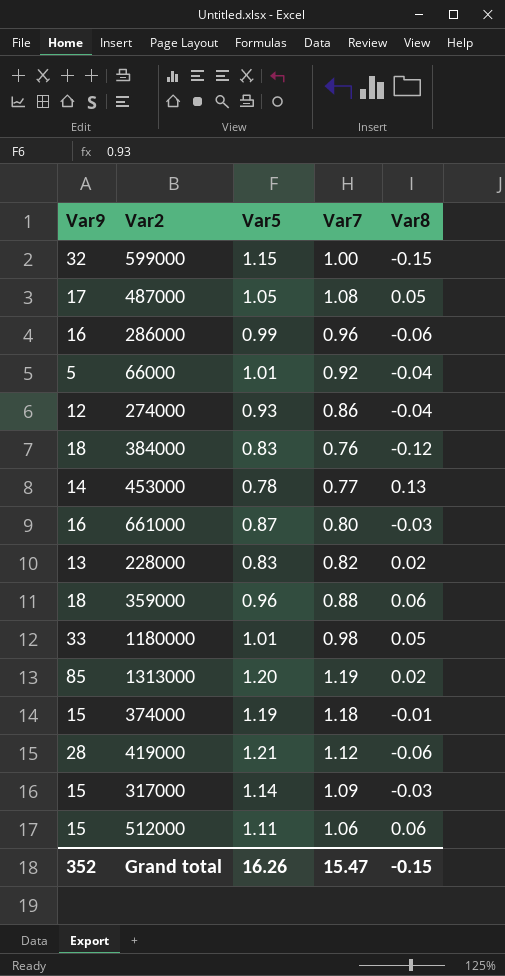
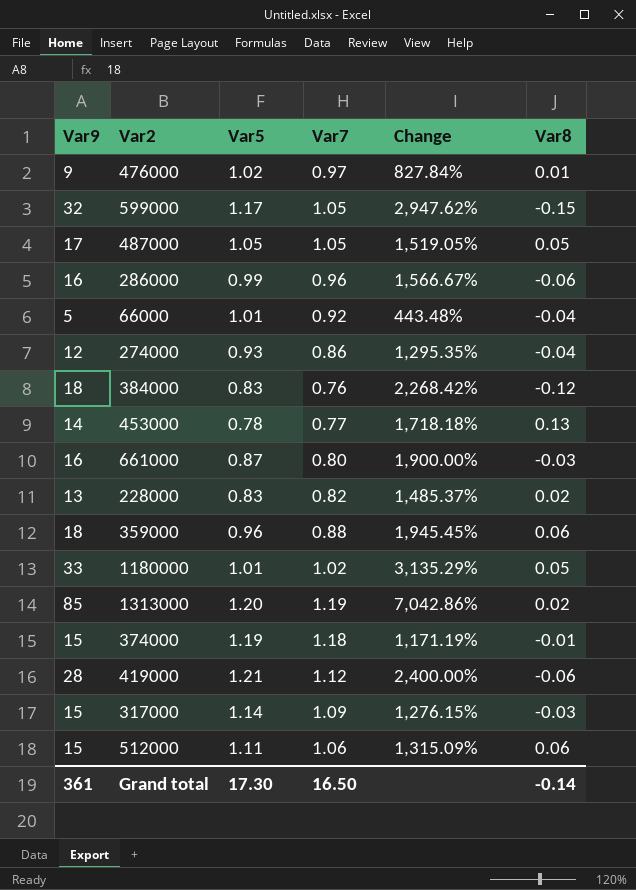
column Change | formula: none -> ([Var9] - [Var7]) / [Var7]
row 476000: none -> 9 | 1.02 | 0.97 | 827.84% | 0.01
599000 | Var5: 1.15 -> 1.17
599000 | Var7: 1.00 -> 1.05
487000 | Var7: 1.08 -> 1.05
1180000 | Var7: 0.98 -> 1.02
Grand total | Var9: 352 -> 361
Grand total | Var5: 16.26 -> 17.30
Grand total | Var7: 15.47 -> 16.50
Grand total | Var8: -0.15 -> -0.14

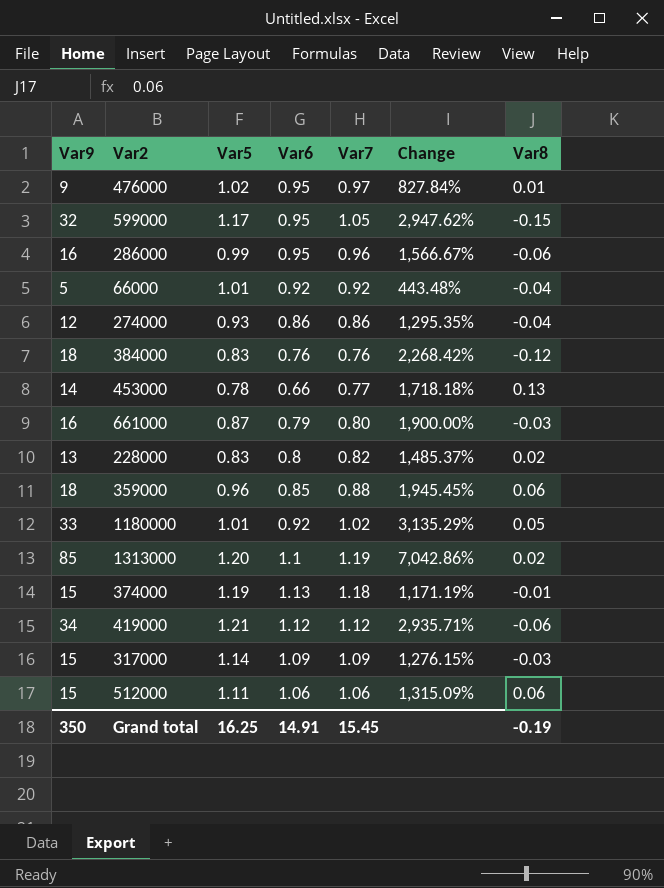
column Var6 | position: none -> 4
row 487000: 17 | 1.05 | 1.05 | 1,519.05% | 0.05 -> none
419000 | Var9: 28 -> 34
419000 | Change: 2,400.00% -> 2,935.71%
Grand total | Var9: 361 -> 350
Grand total | Var5: 17.30 -> 16.25
Grand total | Var7: 16.50 -> 15.45
Grand total | Var8: -0.14 -> -0.19

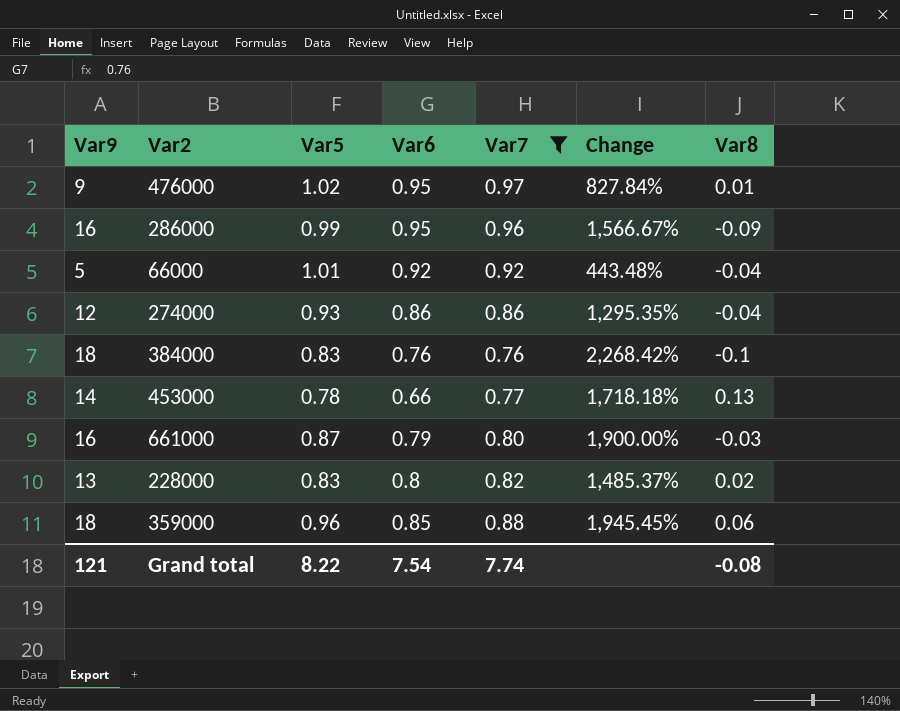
filter: none -> Var7 <= 0.97
286000 | Var8: -0.06 -> -0.09
384000 | Var8: -0.12 -> -0.1
Grand total | Var9: 350 -> 121
Grand total | Var5: 16.25 -> 8.22
Grand total | Var6: 14.91 -> 7.54
Grand total | Var7: 15.45 -> 7.74
Grand total | Var8: -0.19 -> -0.08

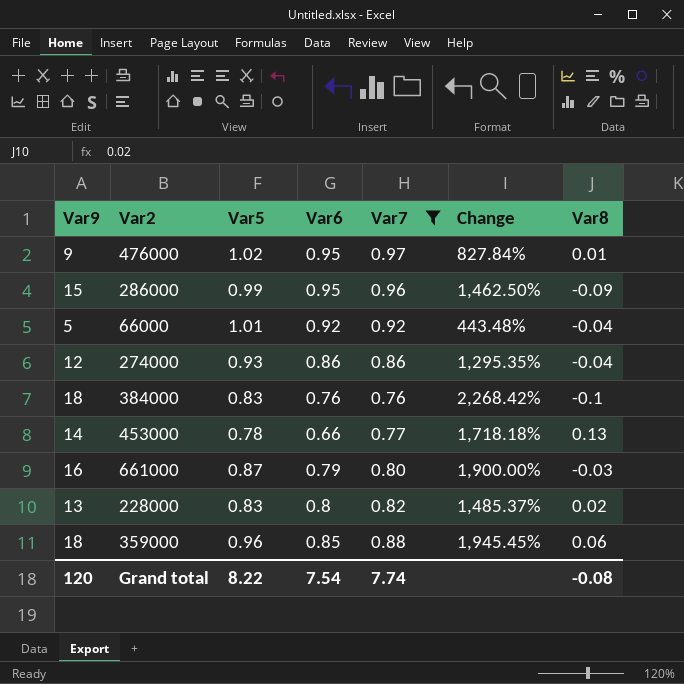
286000 | Var9: 16 -> 15
286000 | Change: 1,566.67% -> 1,462.50%
Grand total | Var9: 121 -> 120

